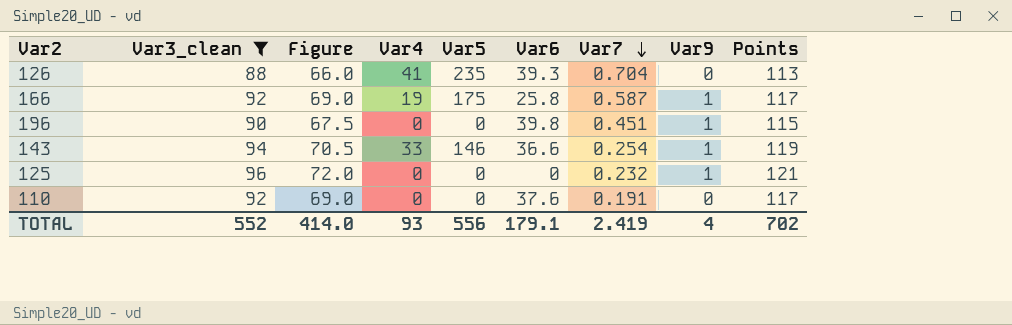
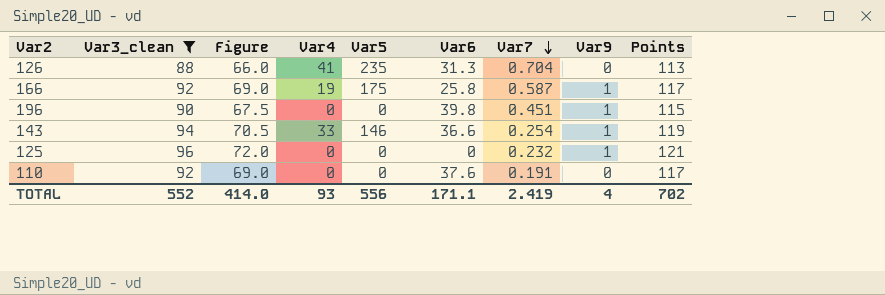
126 | Var6: 39.3 -> 31.3
TOTAL | Var6: 179.1 -> 171.1

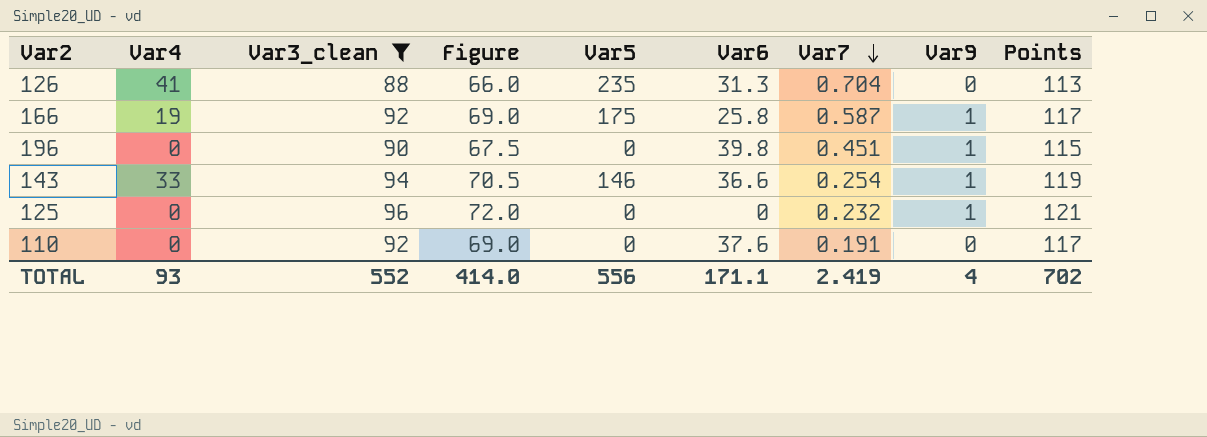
column Var4 | position: 4 -> 2

